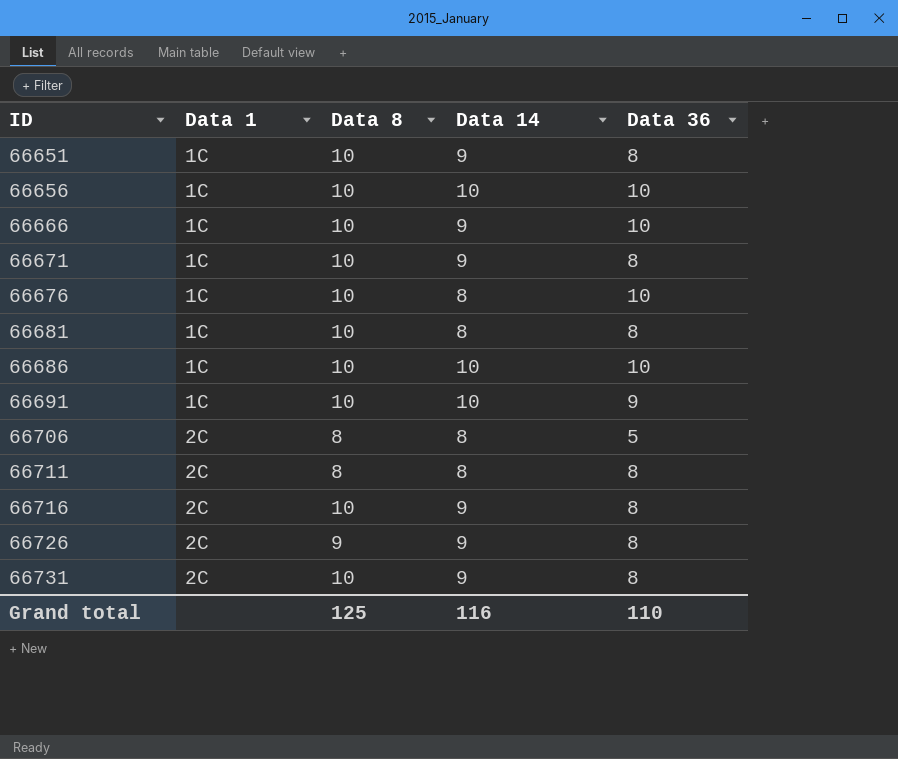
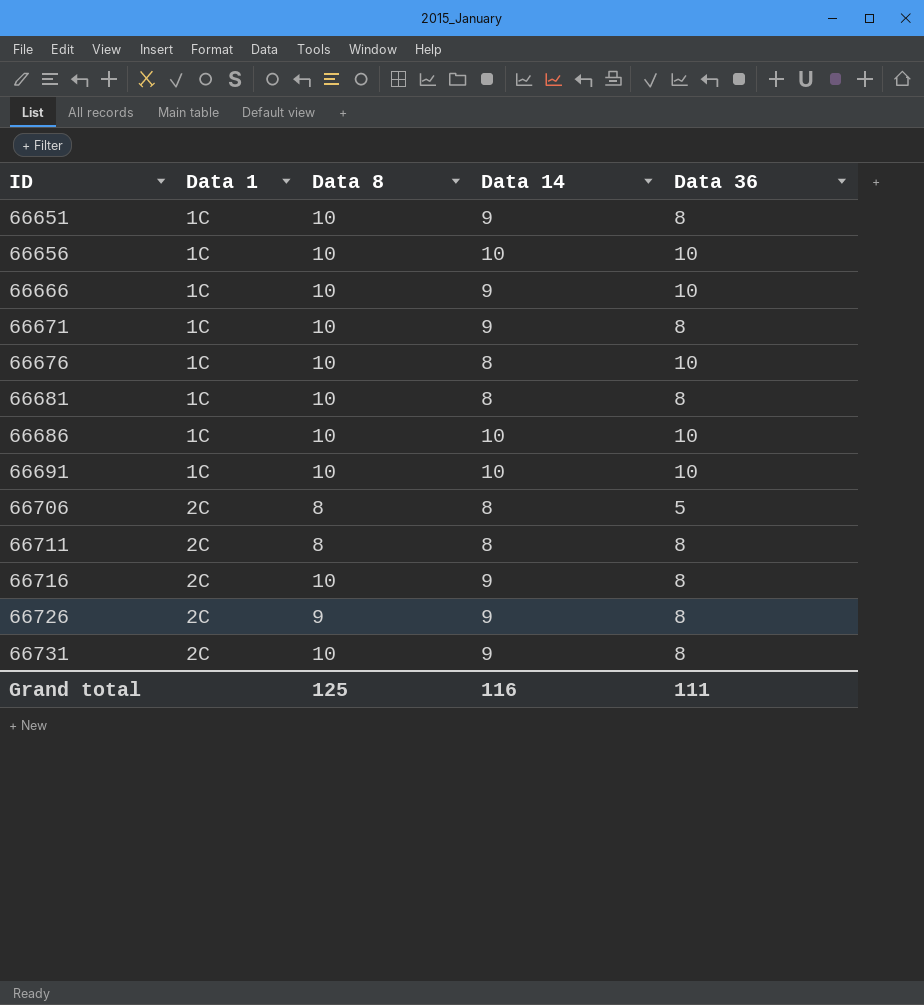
66691 | Data 36: 9 -> 10
Grand total | Data 36: 110 -> 111

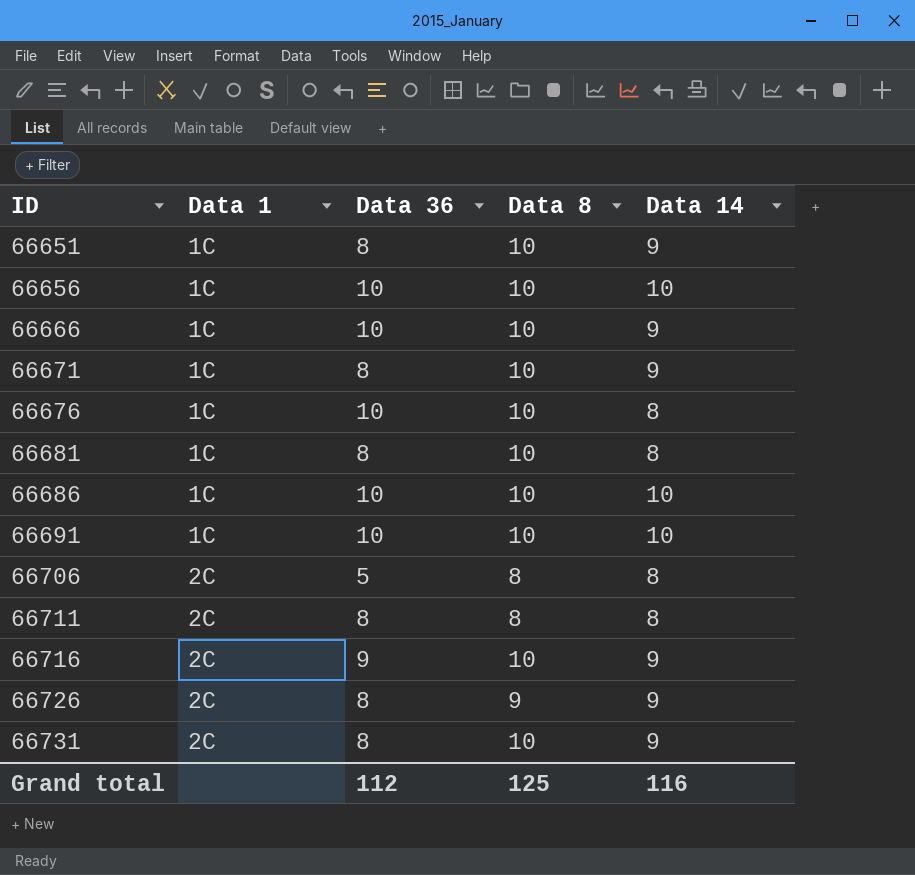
column Data 36 | position: 5 -> 3
66716 | Data 36: 8 -> 9
Grand total | Data 36: 111 -> 112

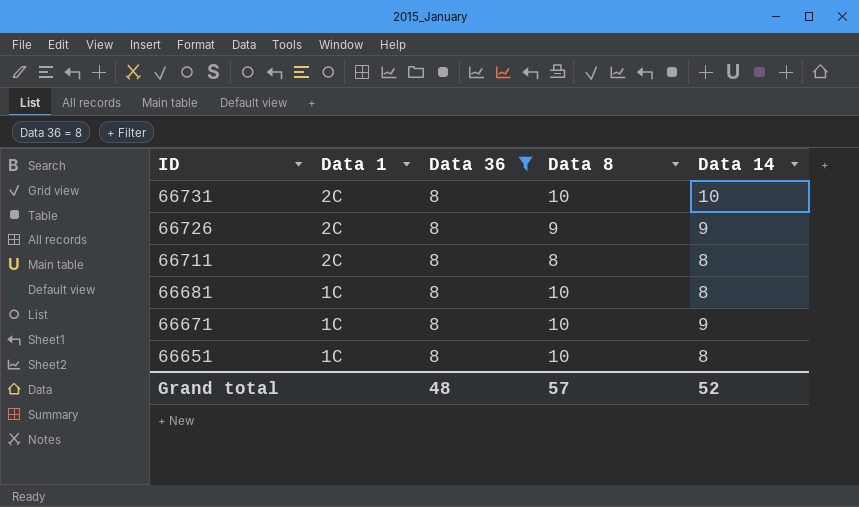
filter: none -> Data 36 = 8
row order: ID ascending -> ID descending
66731 | Data 14: 9 -> 10
66651 | Data 14: 9 -> 8
Grand total | Data 36: 112 -> 48
Grand total | Data 8: 125 -> 57
Grand total | Data 14: 116 -> 52

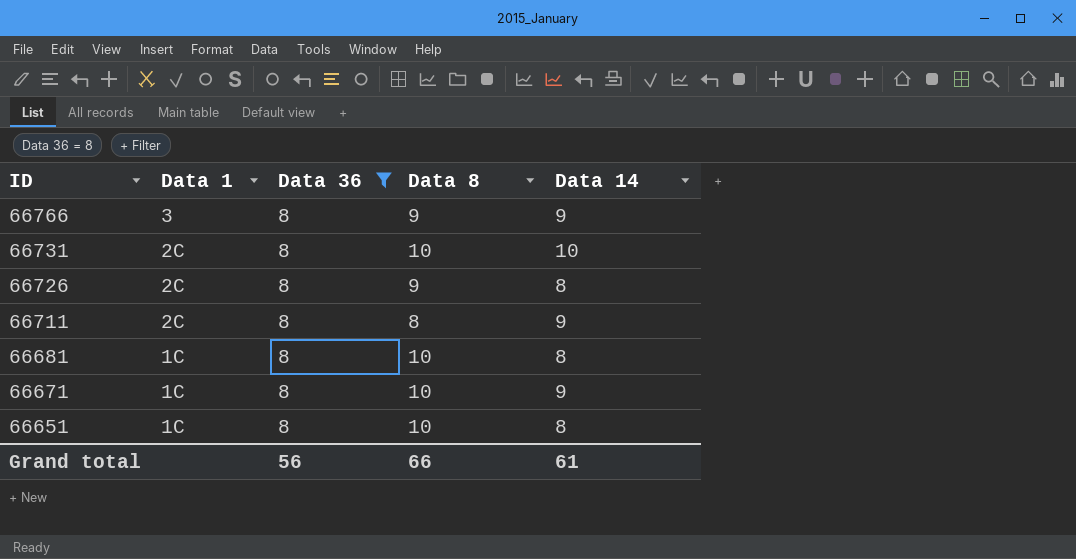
row 66766: none -> 3 | 8 | 9 | 9
66726 | Data 14: 9 -> 8
66711 | Data 14: 8 -> 9
Grand total | Data 36: 48 -> 56
Grand total | Data 8: 57 -> 66
Grand total | Data 14: 52 -> 61

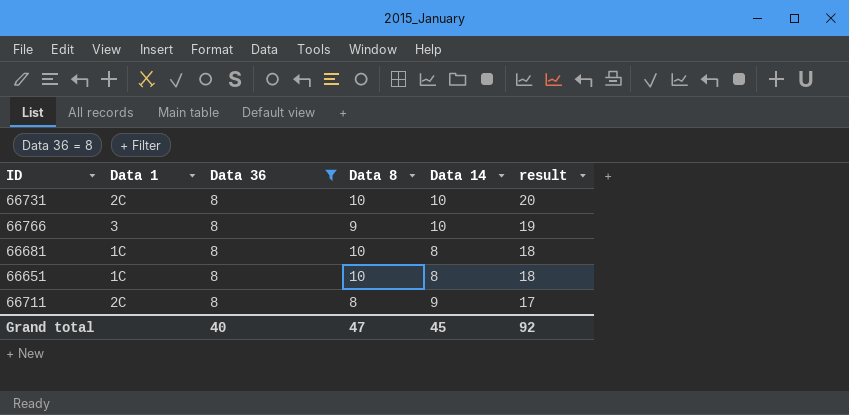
row order: ID descending -> result descending
column result | formula: none -> [Data 8] + [Data 14]
row 66726: 2C | 8 | 9 | 8 -> none
row 66671: 1C | 8 | 10 | 9 -> none
66766 | Data 14: 9 -> 10
Grand total | Data 36: 56 -> 40
Grand total | Data 8: 66 -> 47
Grand total | Data 14: 61 -> 45

